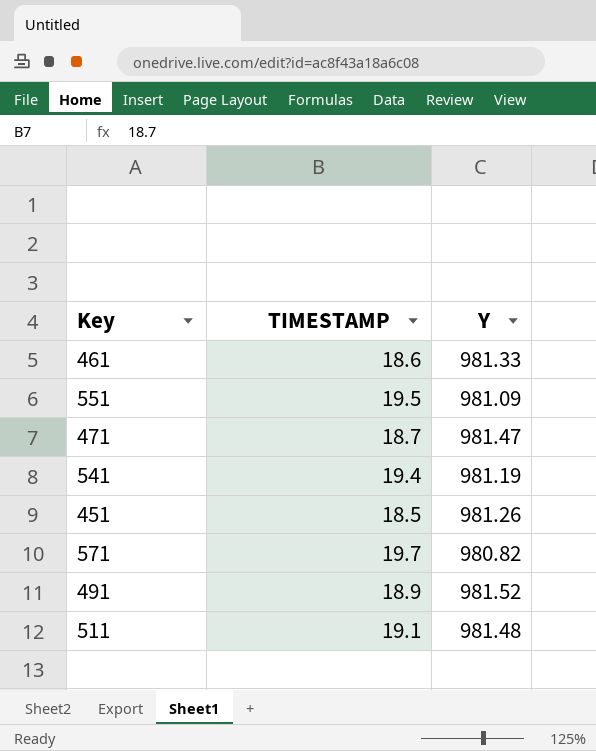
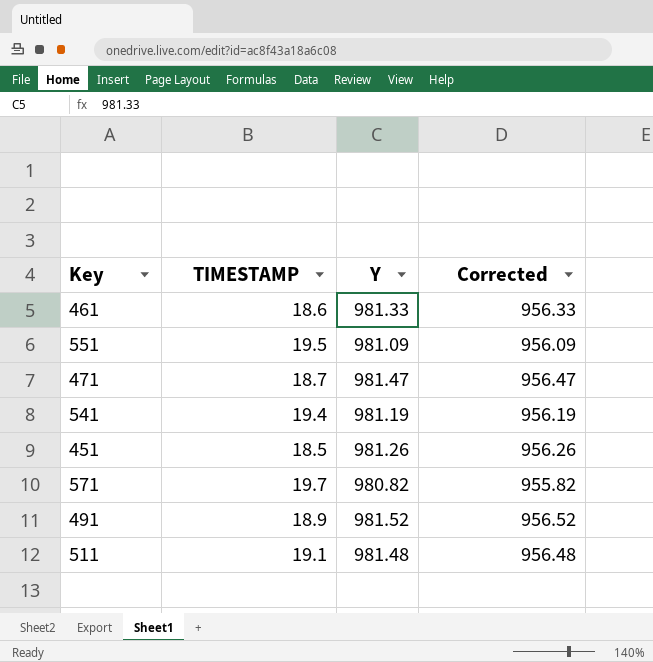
column Corrected | formula: none -> [Y] - 25

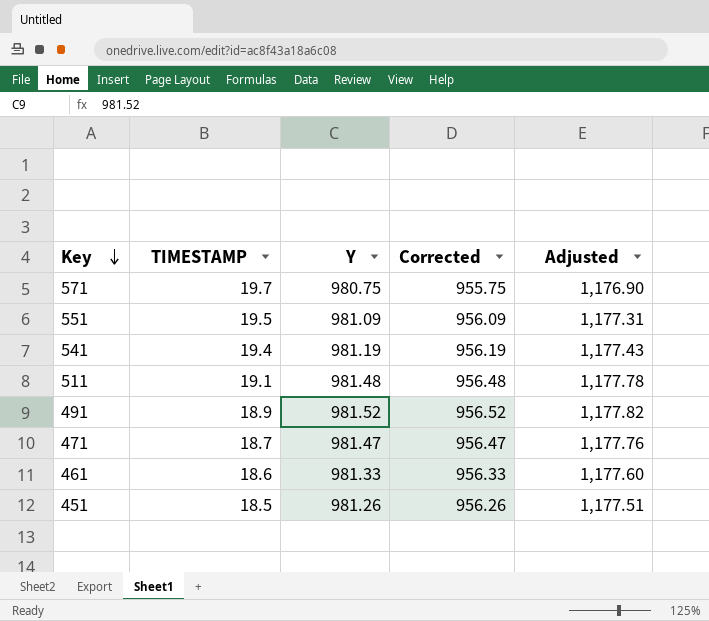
row order: none -> Key descending
column Adjusted | formula: none -> [Y] * 1.2
571 | Y: 980.82 -> 980.75
571 | Corrected: 955.82 -> 955.75

